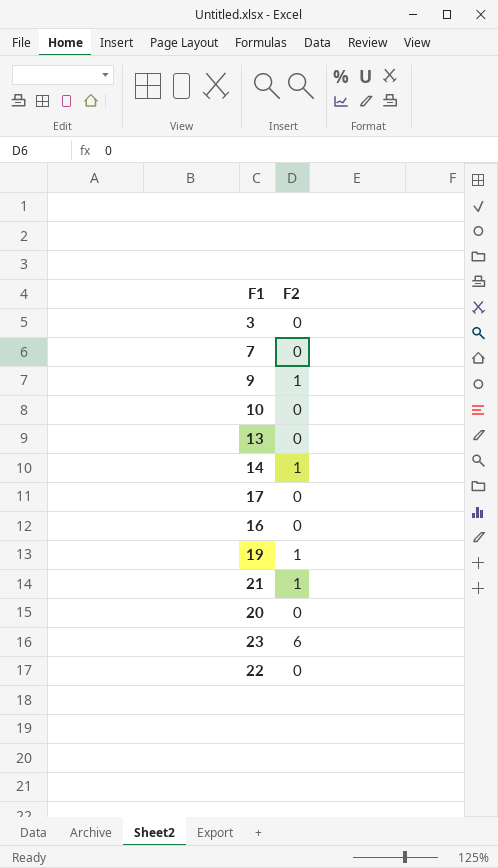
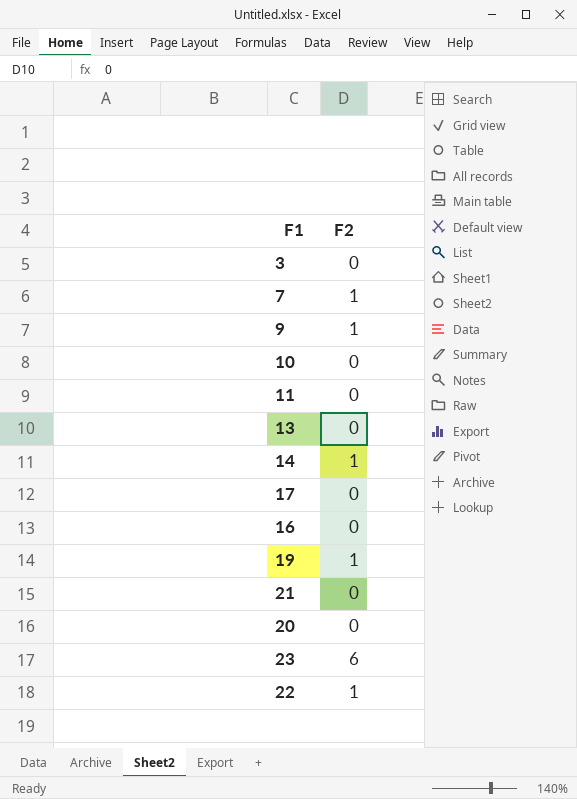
7 | F2: 0 -> 1
row 11: none -> 0
21 | F2: 1 -> 0
22 | F2: 0 -> 1

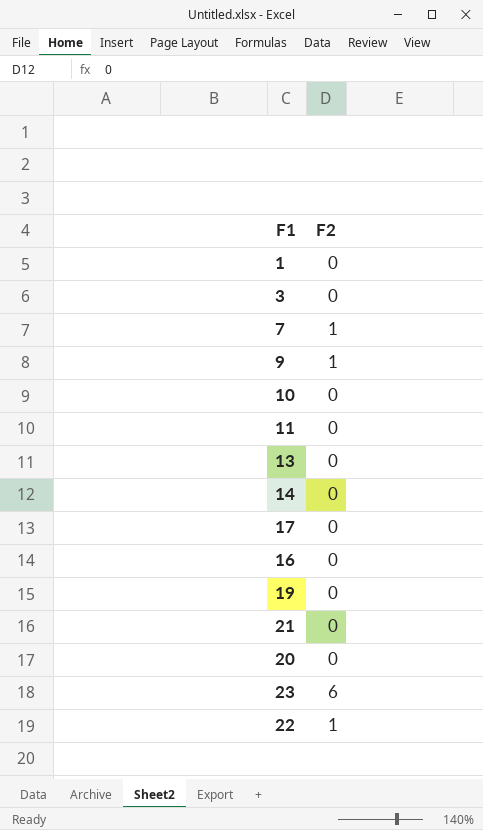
row 1: none -> 0
14 | F2: 1 -> 0
19 | F2: 1 -> 0

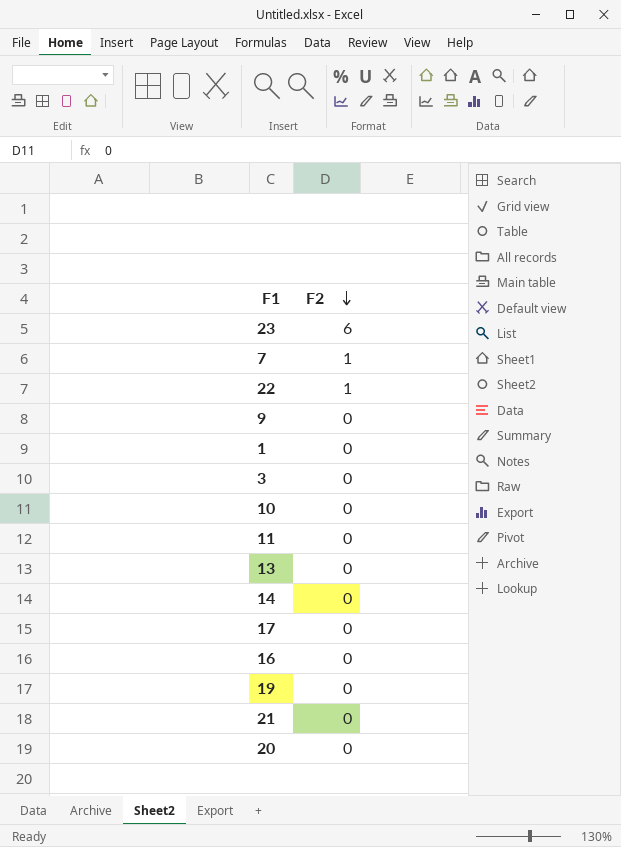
row order: none -> F2 descending
9 | F2: 1 -> 0

